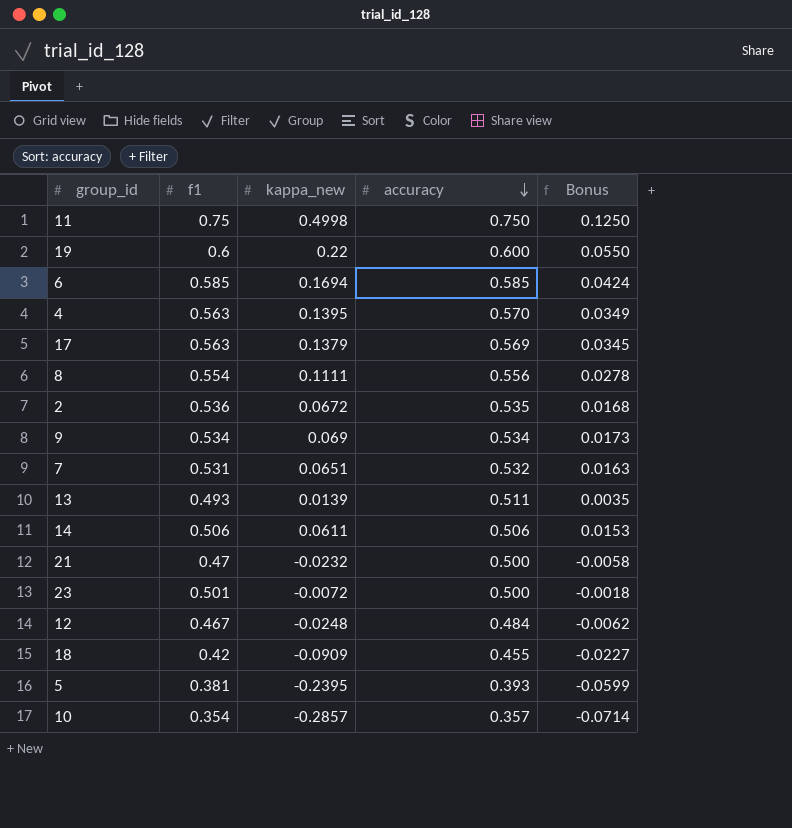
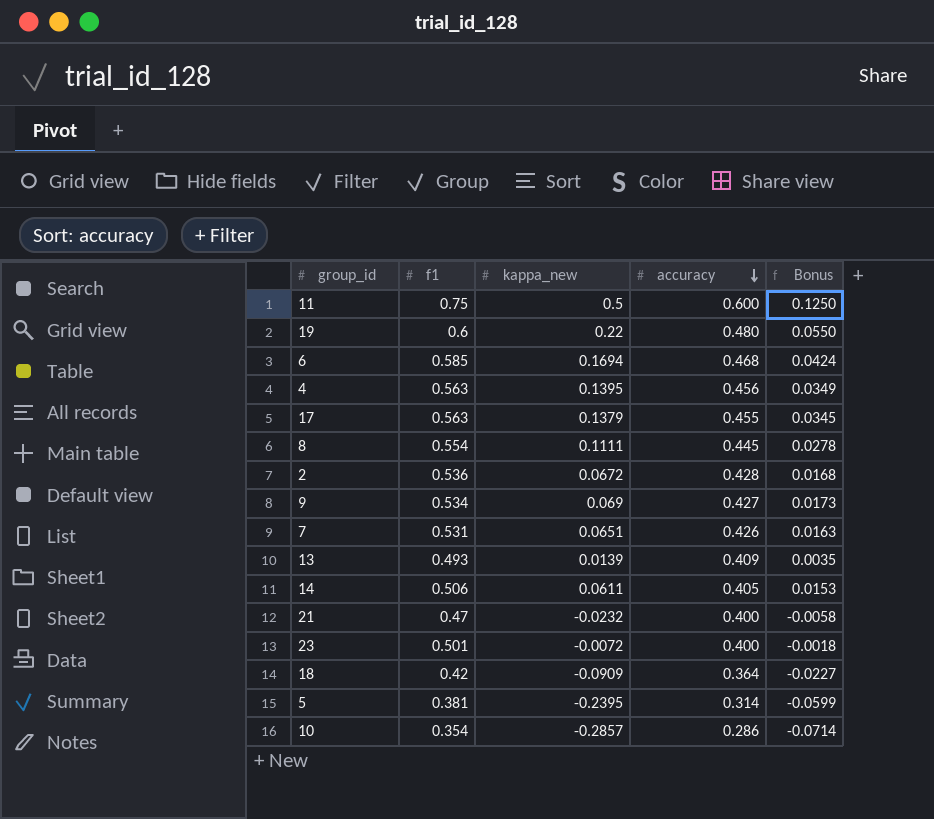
row 12: 0.467 | -0.0248 | 0.484 | -0.0062 -> none
11 | kappa_new: 0.4998 -> 0.5
11 | accuracy: 0.750 -> 0.600
19 | accuracy: 0.600 -> 0.480
6 | accuracy: 0.585 -> 0.468
4 | accuracy: 0.570 -> 0.456
17 | accuracy: 0.569 -> 0.455
8 | accuracy: 0.556 -> 0.445
2 | accuracy: 0.535 -> 0.428
9 | accuracy: 0.534 -> 0.427
7 | accuracy: 0.532 -> 0.426
13 | accuracy: 0.511 -> 0.409
14 | accuracy: 0.506 -> 0.405
21 | accuracy: 0.500 -> 0.400
23 | accuracy: 0.500 -> 0.400
18 | accuracy: 0.455 -> 0.364
5 | accuracy: 0.393 -> 0.314
10 | accuracy: 0.357 -> 0.286

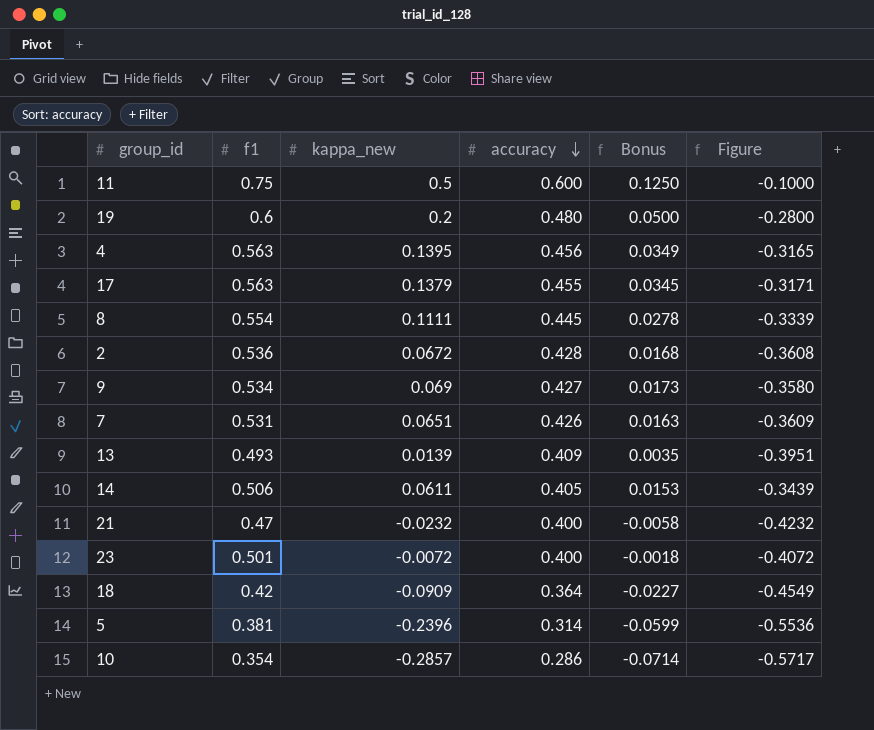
column Figure | formula: none -> [kappa_new] - [accuracy]
row 6: 0.585 | 0.1694 | 0.468 | 0.0424 -> none
19 | kappa_new: 0.22 -> 0.2
19 | Bonus: 0.0550 -> 0.0500
5 | kappa_new: -0.2395 -> -0.2396

